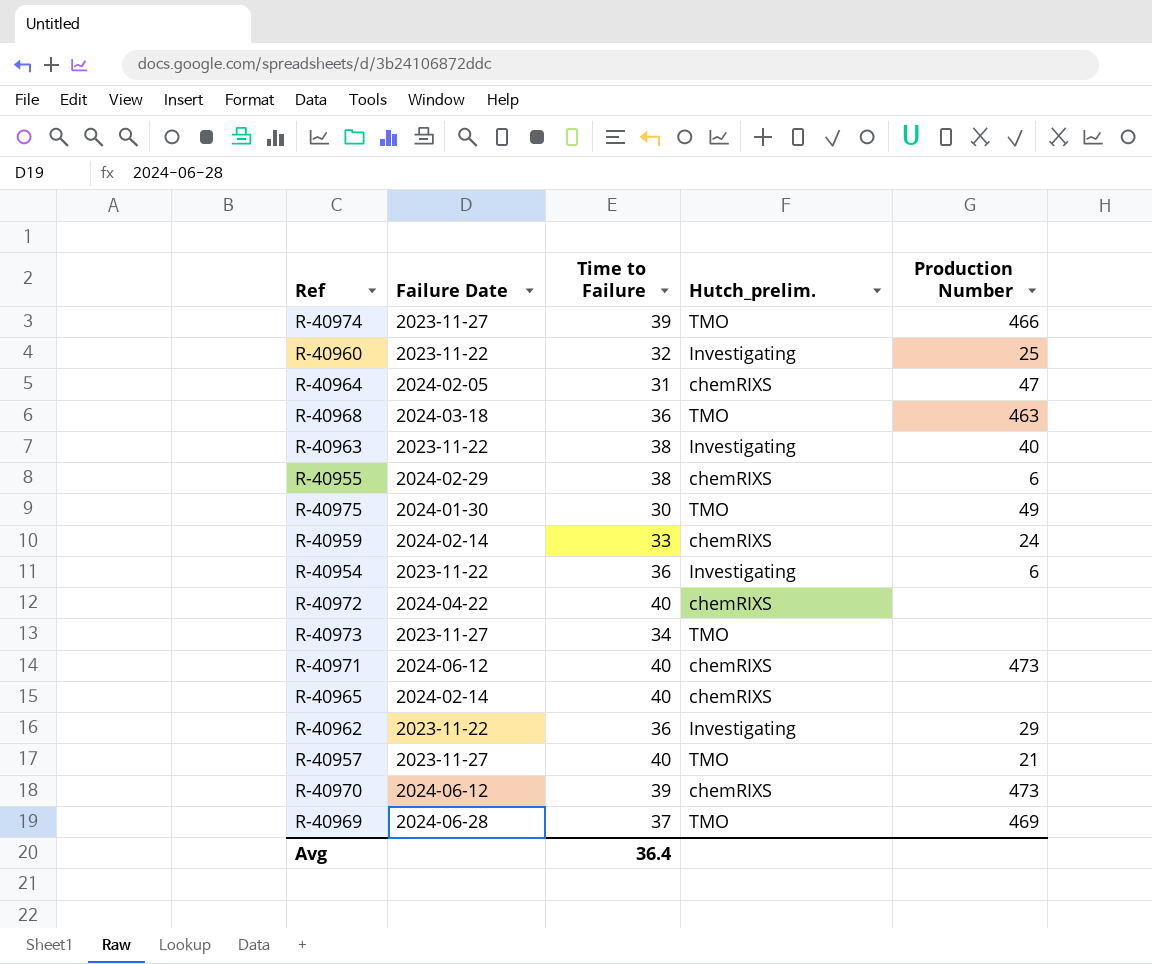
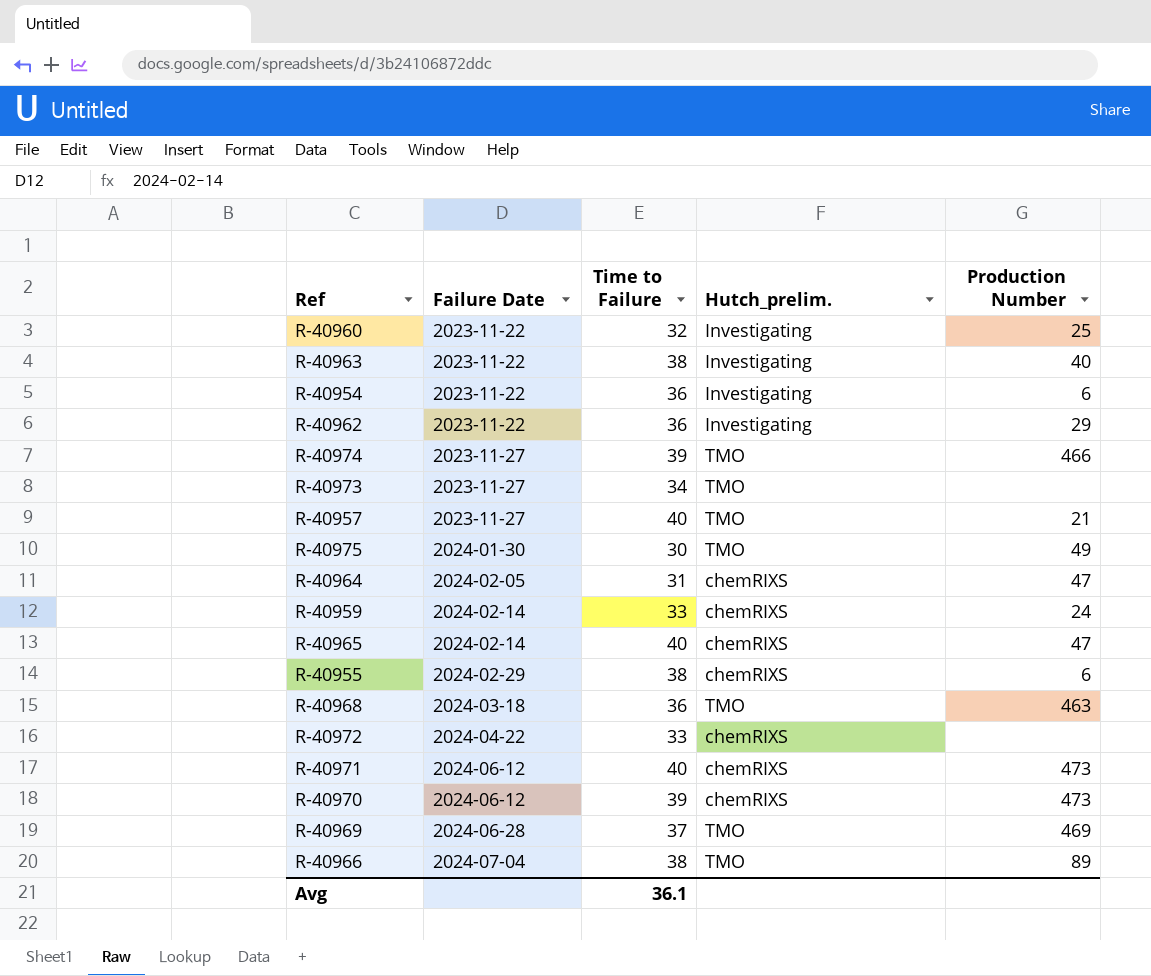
row order: none -> Failure Date ascending
R-40965 | Production Number: none -> 47
R-40972 | Time to Failure: 40 -> 33
row R-40966: none -> 2024-07-04 | 38 | TMO | 89
Avg | Time to Failure: 36.4 -> 36.1

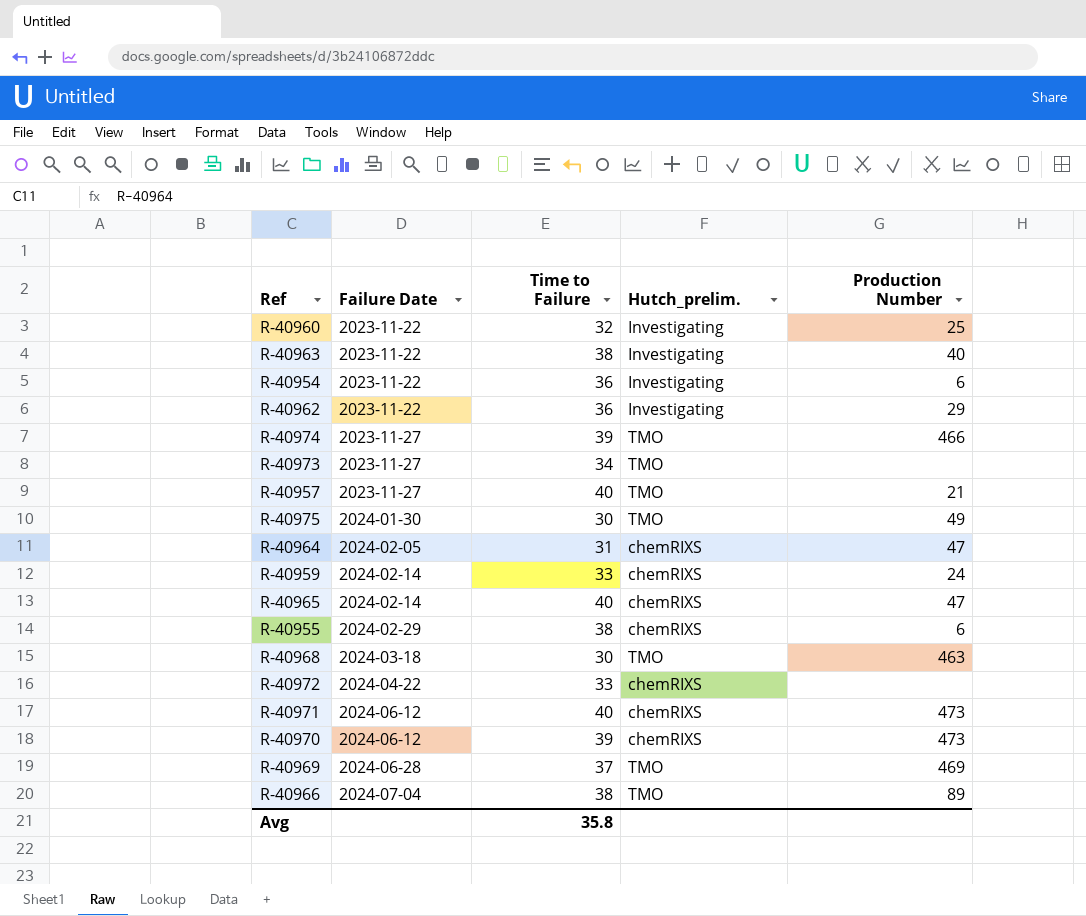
R-40968 | Time to Failure: 36 -> 30
Avg | Time to Failure: 36.1 -> 35.8

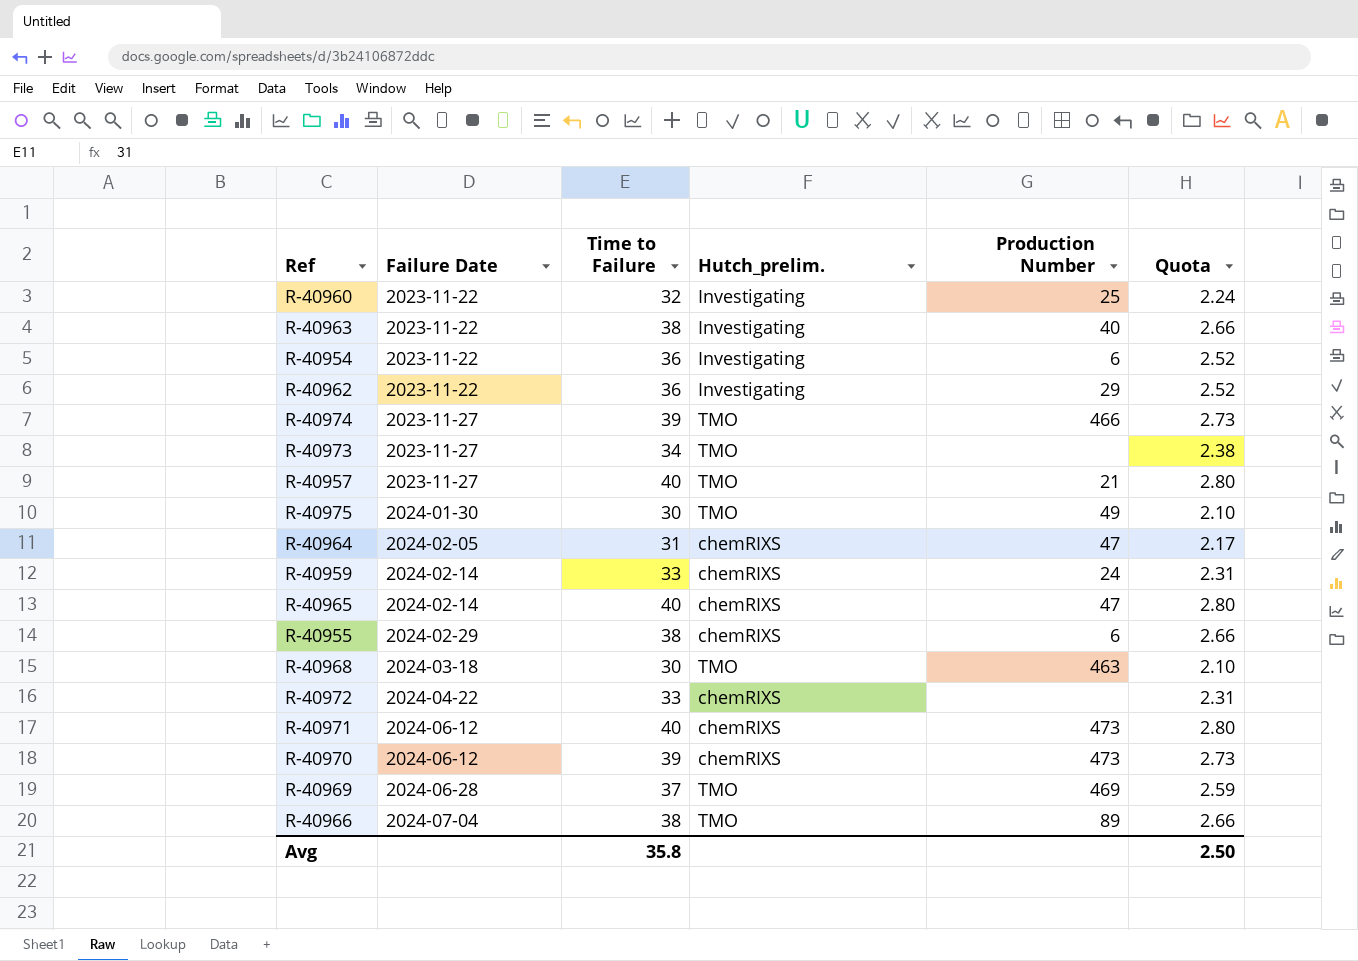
column Quota | formula: none -> [Time to Failure] * 0.07

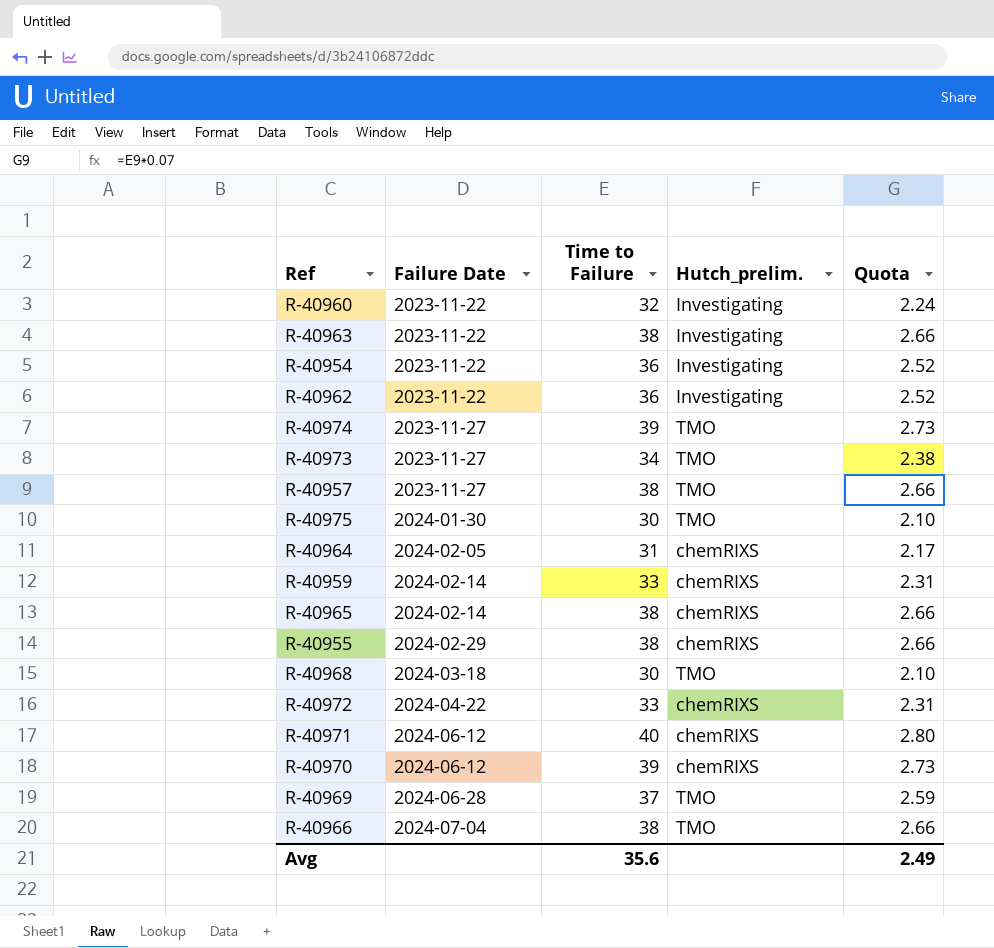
column Production Number | position: 5 -> none
R-40957 | Time to Failure: 40 -> 38
R-40957 | Quota: 2.80 -> 2.66
R-40965 | Time to Failure: 40 -> 38
R-40965 | Quota: 2.80 -> 2.66
Avg | Time to Failure: 35.8 -> 35.6
Avg | Quota: 2.50 -> 2.49

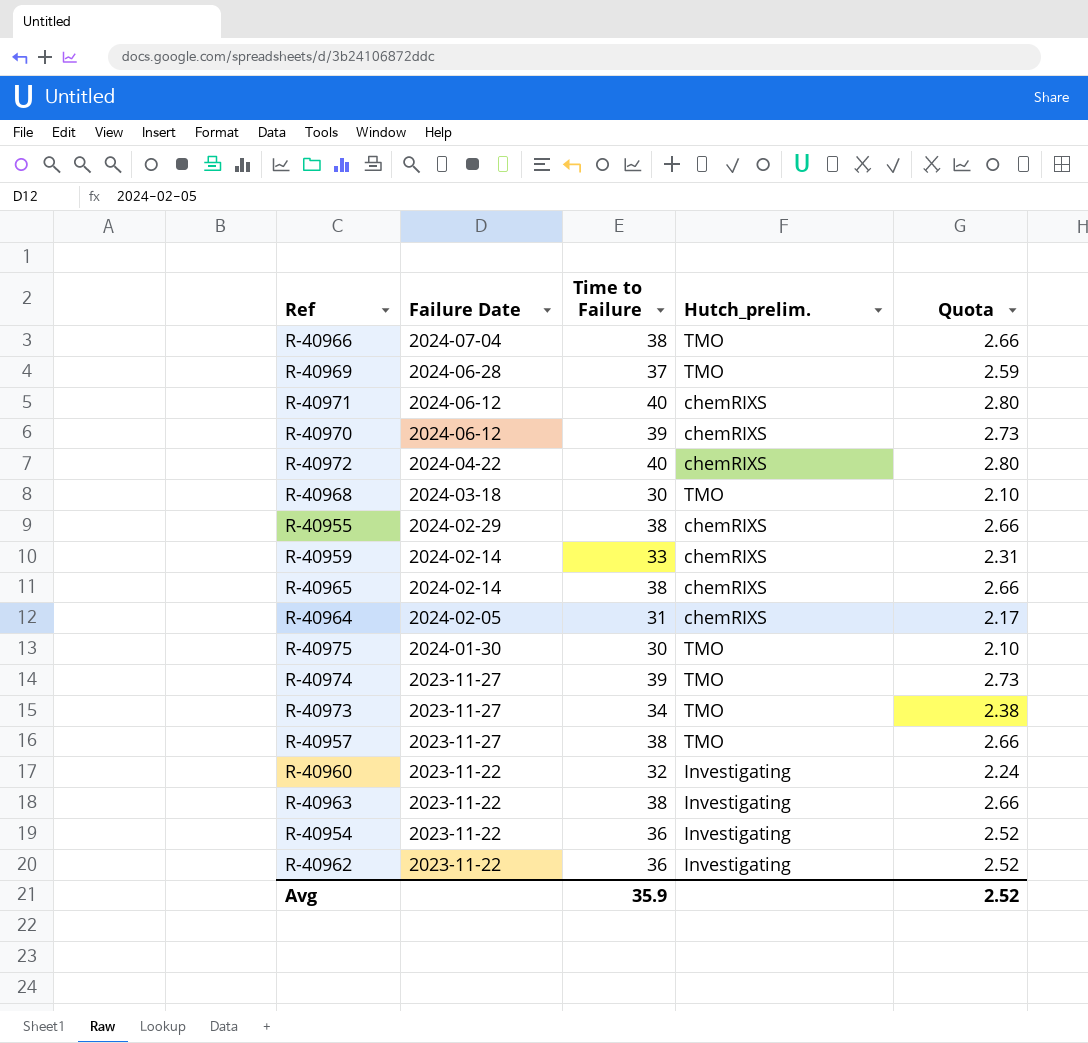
row order: Failure Date ascending -> Failure Date descending
R-40972 | Time to Failure: 33 -> 40
R-40972 | Quota: 2.31 -> 2.80
Avg | Time to Failure: 35.6 -> 35.9
Avg | Quota: 2.49 -> 2.52

